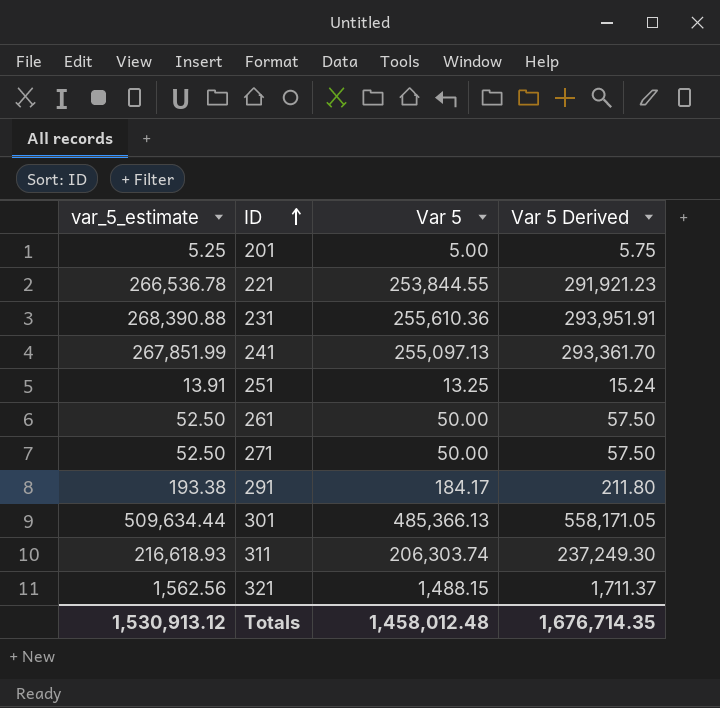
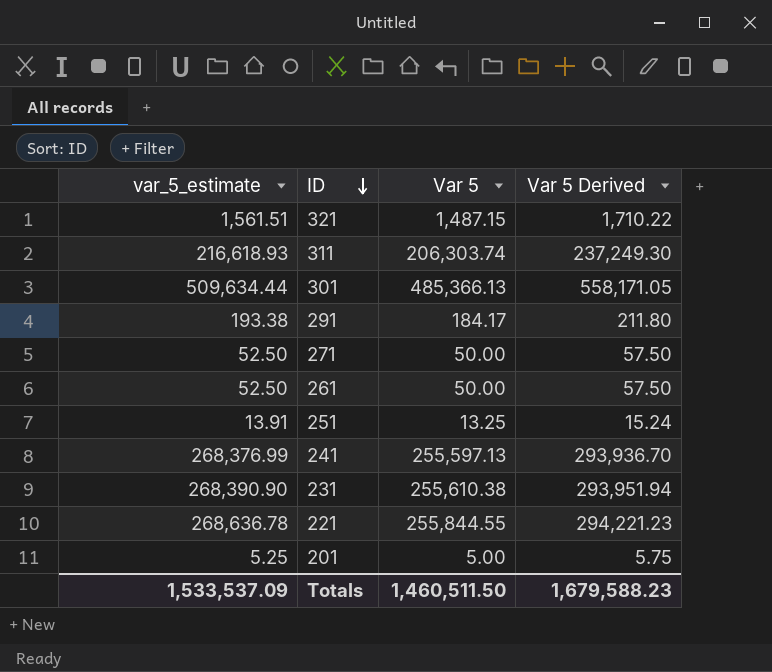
row order: ID ascending -> ID descending
321 | var_5_estimate: 1,562.56 -> 1,561.51
321 | Var 5: 1,488.15 -> 1,487.15
321 | Var 5 Derived: 1,711.37 -> 1,710.22
241 | var_5_estimate: 267,851.99 -> 268,376.99
241 | Var 5: 255,097.13 -> 255,597.13
241 | Var 5 Derived: 293,361.70 -> 293,936.70
231 | var_5_estimate: 268,390.88 -> 268,390.90
231 | Var 5: 255,610.36 -> 255,610.38
231 | Var 5 Derived: 293,951.91 -> 293,951.94
221 | var_5_estimate: 266,536.78 -> 268,636.78
221 | Var 5: 253,844.55 -> 255,844.55
221 | Var 5 Derived: 291,921.23 -> 294,221.23
Totals | var_5_estimate: 1,530,913.12 -> 1,533,537.09
Totals | Var 5: 1,458,012.48 -> 1,460,511.50
Totals | Var 5 Derived: 1,676,714.35 -> 1,679,588.23

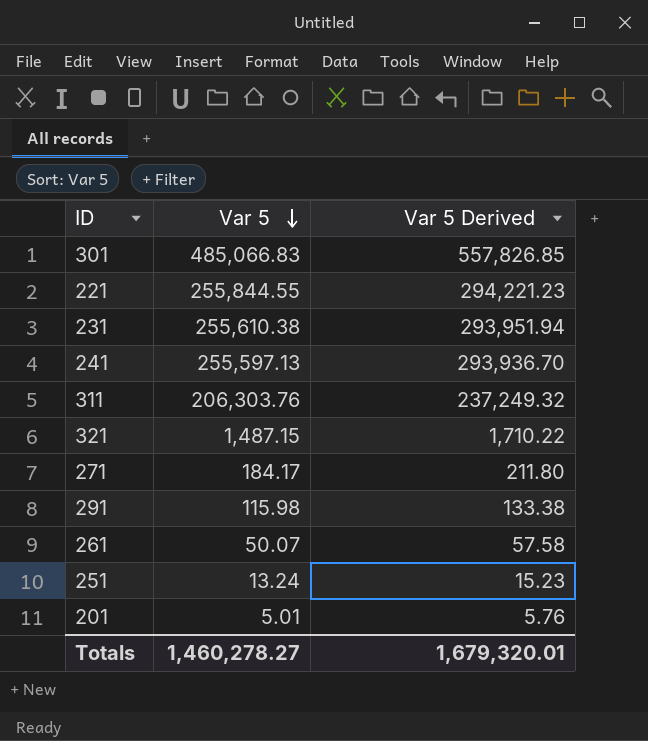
row order: ID descending -> Var 5 descending
column var_5_estimate | formula: [Var 5] * 1.05 -> none
301 | Var 5: 485,366.13 -> 485,066.83
301 | Var 5 Derived: 558,171.05 -> 557,826.85
311 | Var 5: 206,303.74 -> 206,303.76
311 | Var 5 Derived: 237,249.30 -> 237,249.32
271 | Var 5: 50.00 -> 184.17
271 | Var 5 Derived: 57.50 -> 211.80
291 | Var 5: 184.17 -> 115.98
291 | Var 5 Derived: 211.80 -> 133.38
261 | Var 5: 50.00 -> 50.07
261 | Var 5 Derived: 57.50 -> 57.58
251 | Var 5: 13.25 -> 13.24
251 | Var 5 Derived: 15.24 -> 15.23
201 | Var 5: 5.00 -> 5.01
201 | Var 5 Derived: 5.75 -> 5.76
Totals | Var 5: 1,460,511.50 -> 1,460,278.27
Totals | Var 5 Derived: 1,679,588.23 -> 1,679,320.01

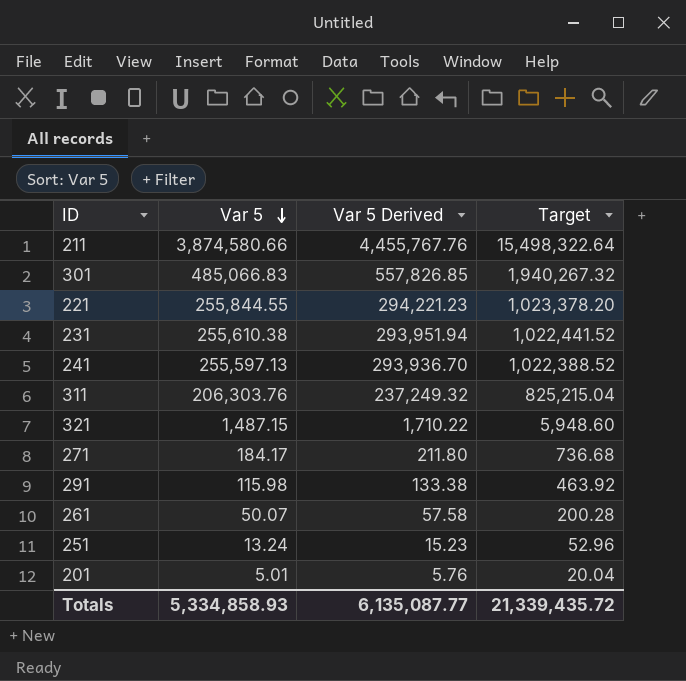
column Target | formula: none -> [Var 5] * 4
row 211: none -> 3,874,580.66 | 4,455,767.76 | 15,498,322.64
Totals | Var 5: 1,460,278.27 -> 5,334,858.93
Totals | Var 5 Derived: 1,679,320.01 -> 6,135,087.77

